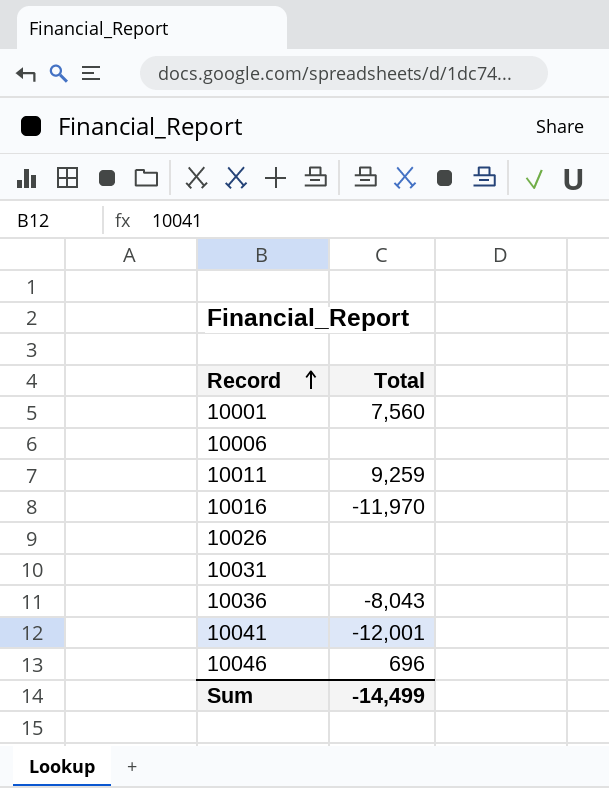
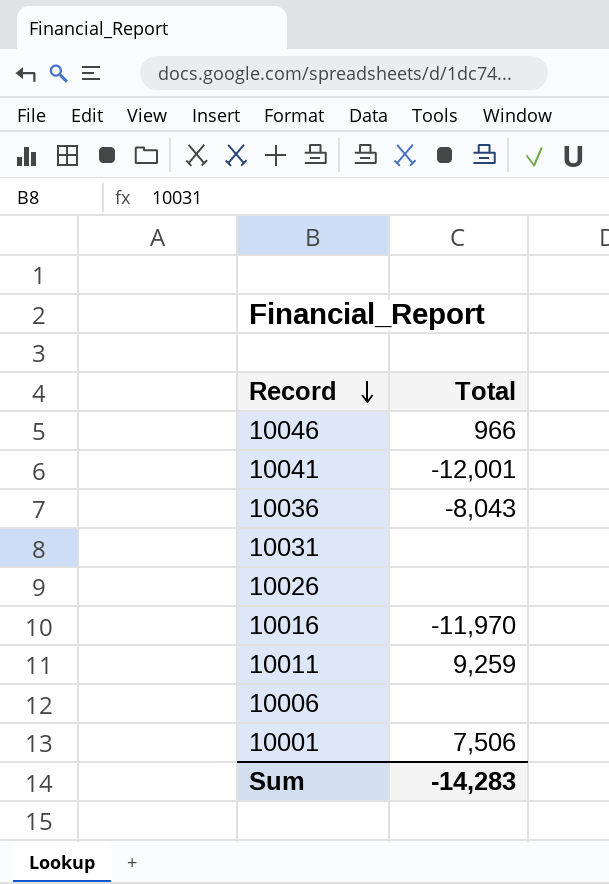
row order: Record ascending -> Record descending
10046 | Total: 696 -> 966
10001 | Total: 7,560 -> 7,506
Sum | Total: -14,499 -> -14,283

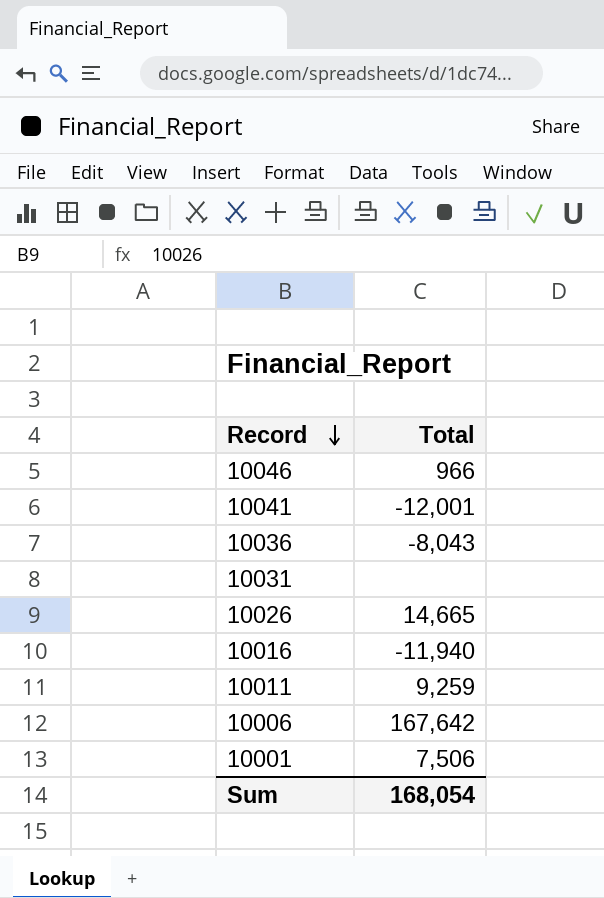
10026 | Total: none -> 14,665
10016 | Total: -11,970 -> -11,940
10006 | Total: none -> 167,642
Sum | Total: -14,283 -> 168,054

